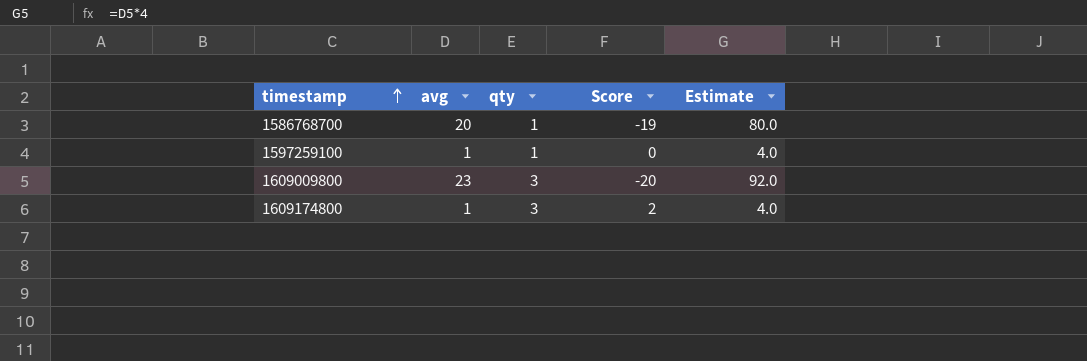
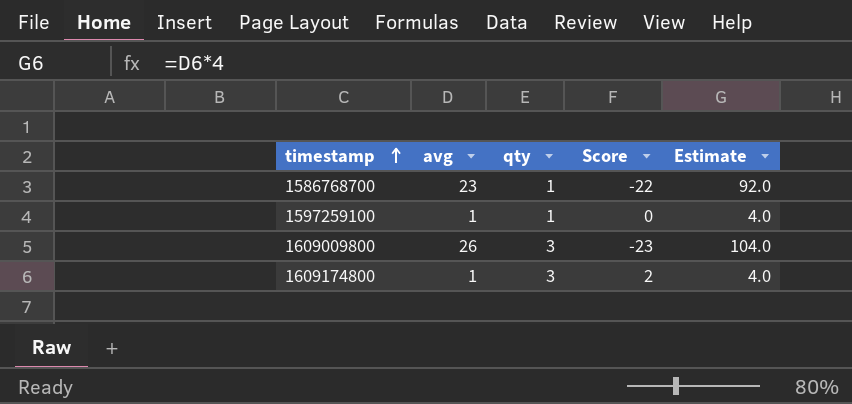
1586768700 | avg: 20 -> 23
1586768700 | Score: -19 -> -22
1586768700 | Estimate: 80.0 -> 92.0
1609009800 | avg: 23 -> 26
1609009800 | Score: -20 -> -23
1609009800 | Estimate: 92.0 -> 104.0

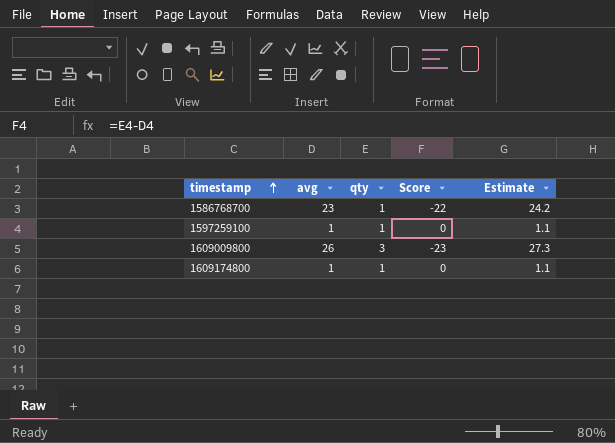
column Estimate | formula: [avg] * 4 -> [avg] * 1.05
1609174800 | qty: 3 -> 1
1609174800 | Score: 2 -> 0

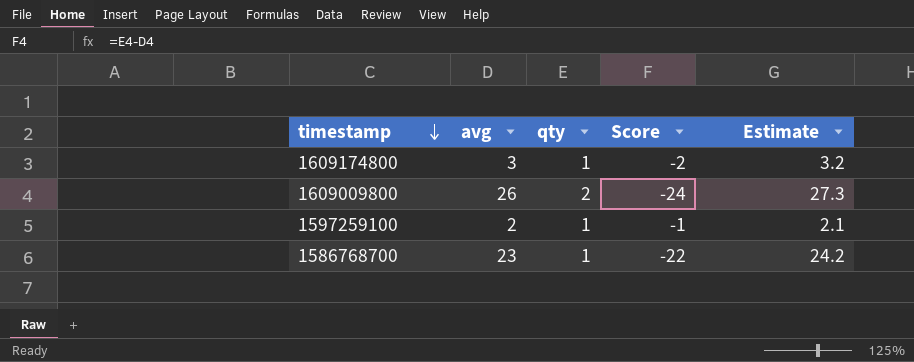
row order: timestamp ascending -> timestamp descending
1609174800 | avg: 1 -> 3
1609174800 | Score: 0 -> -2
1609174800 | Estimate: 1.1 -> 3.2
1609009800 | qty: 3 -> 2
1609009800 | Score: -23 -> -24
1597259100 | avg: 1 -> 2
1597259100 | Score: 0 -> -1
1597259100 | Estimate: 1.1 -> 2.1

